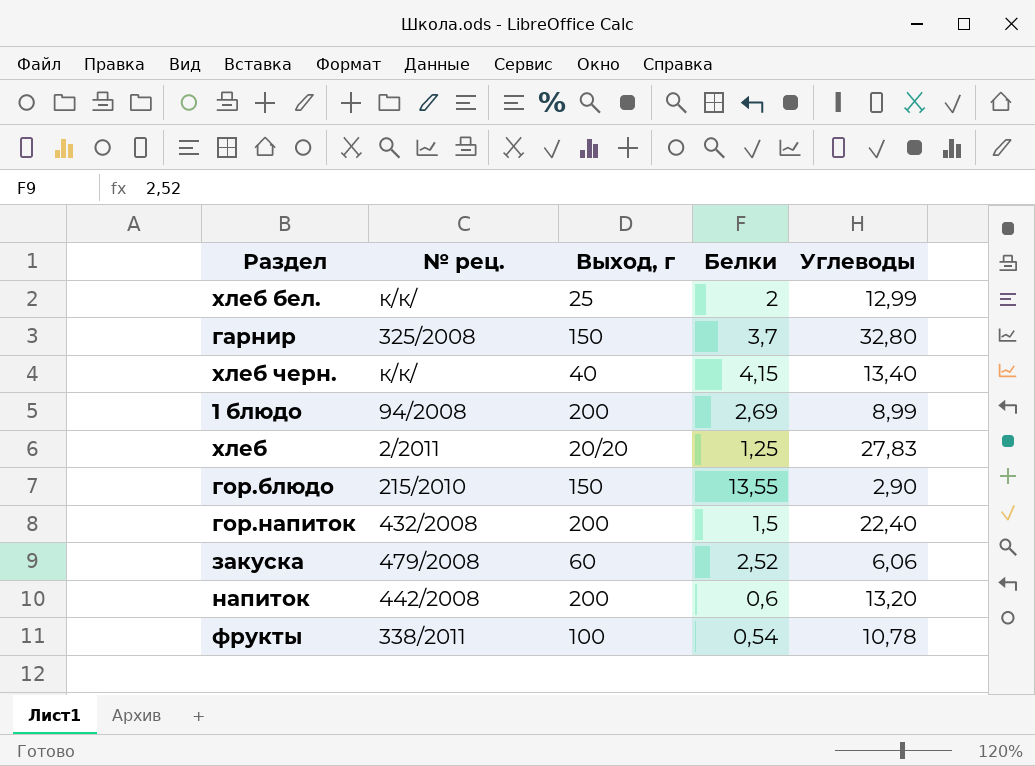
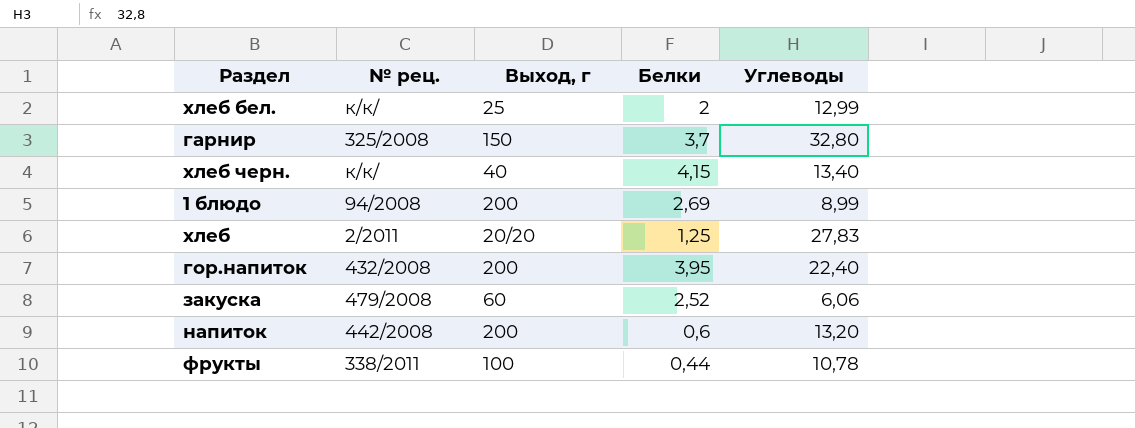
row гор.блюдо: 215/2010 | 150 | 13,55 | 2,90 -> none
гор.напиток | Белки: 1,5 -> 3,95
фрукты | Белки: 0,54 -> 0,44

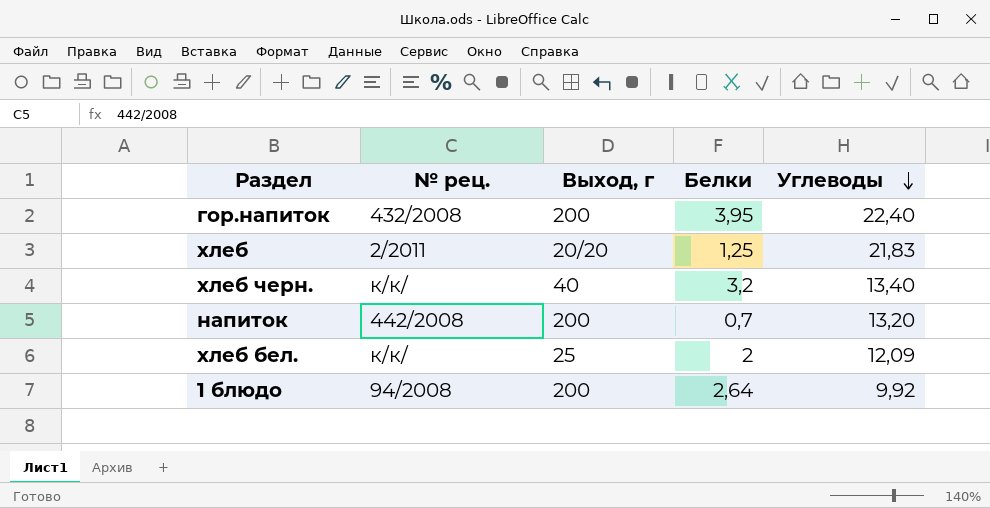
row order: none -> Углеводы descending
row гарнир: 325/2008 | 150 | 3,7 | 32,80 -> none
row закуска: 479/2008 | 60 | 2,52 | 6,06 -> none
row фрукты: 338/2011 | 100 | 0,44 | 10,78 -> none
хлеб | Углеводы: 27,83 -> 21,83
хлеб черн. | Белки: 4,15 -> 3,2
напиток | Белки: 0,6 -> 0,7
хлеб бел. | Углеводы: 12,99 -> 12,09
1 блюдо | Белки: 2,69 -> 2,64
1 блюдо | Углеводы: 8,99 -> 9,92

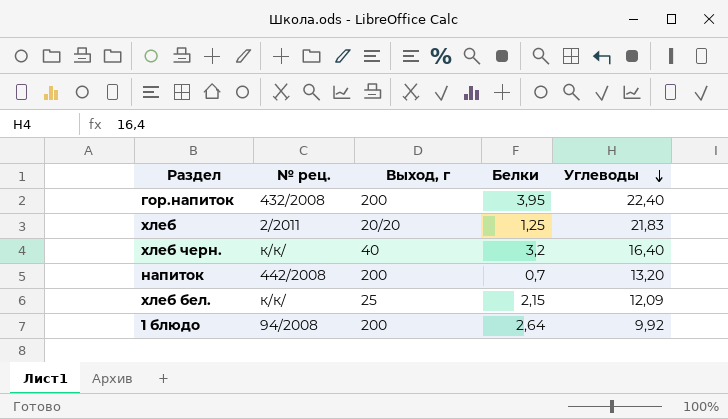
хлеб черн. | Углеводы: 13,40 -> 16,40
хлеб бел. | Белки: 2 -> 2,15

